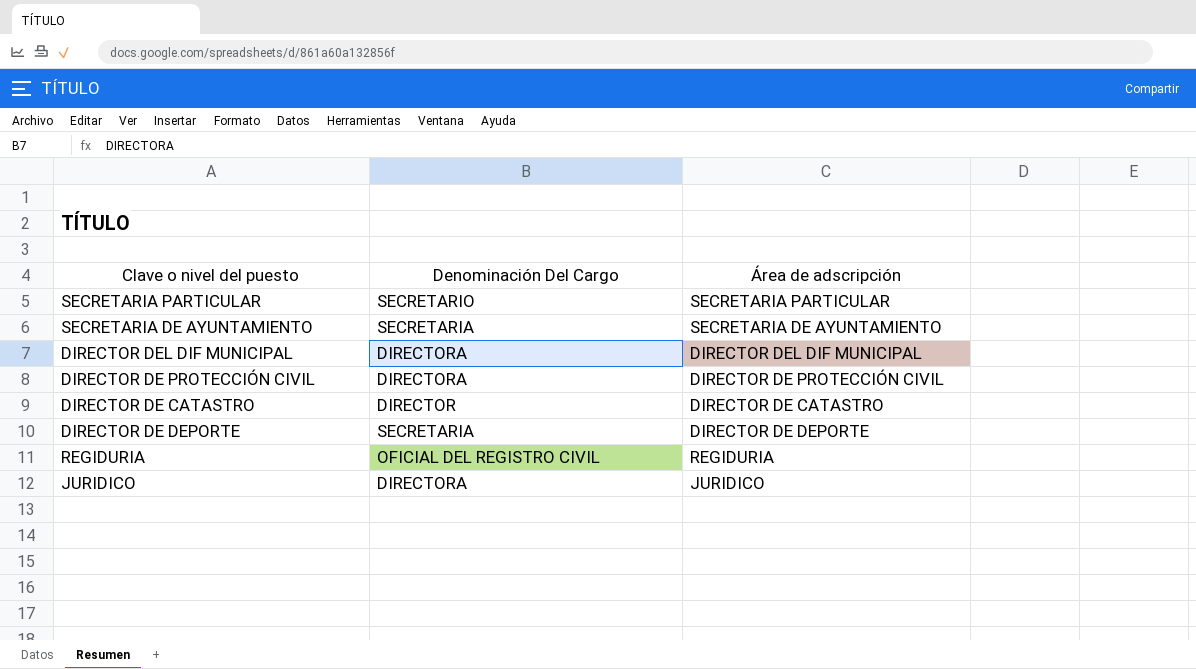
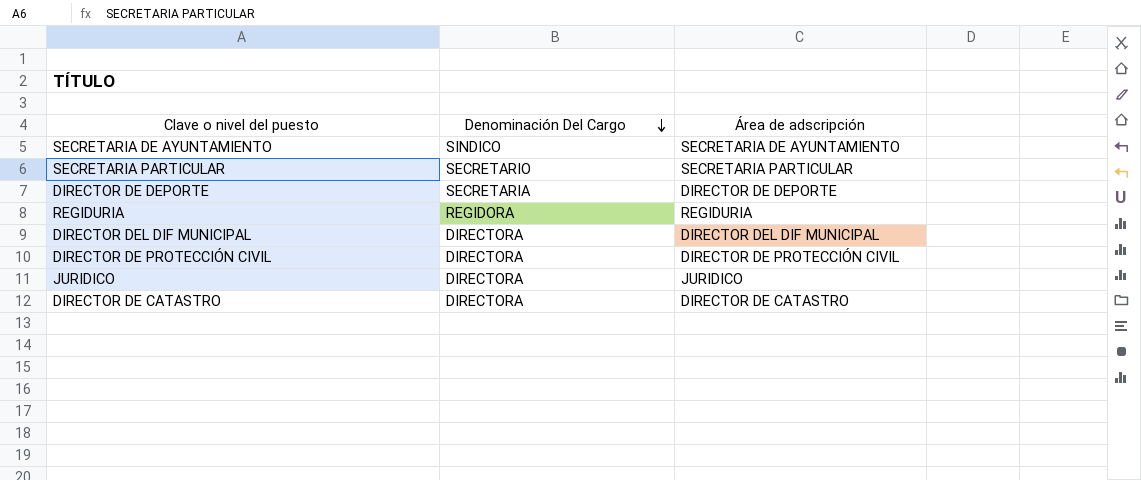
row order: none -> Denominación Del Cargo descending
SECRETARIA DE AYUNTAMIENTO | Denominación Del Cargo: SECRETARIA -> SINDICO
REGIDURIA | Denominación Del Cargo: OFICIAL DEL REGISTRO CIVIL -> REGIDORA
DIRECTOR DE CATASTRO | Denominación Del Cargo: DIRECTOR -> DIRECTORA

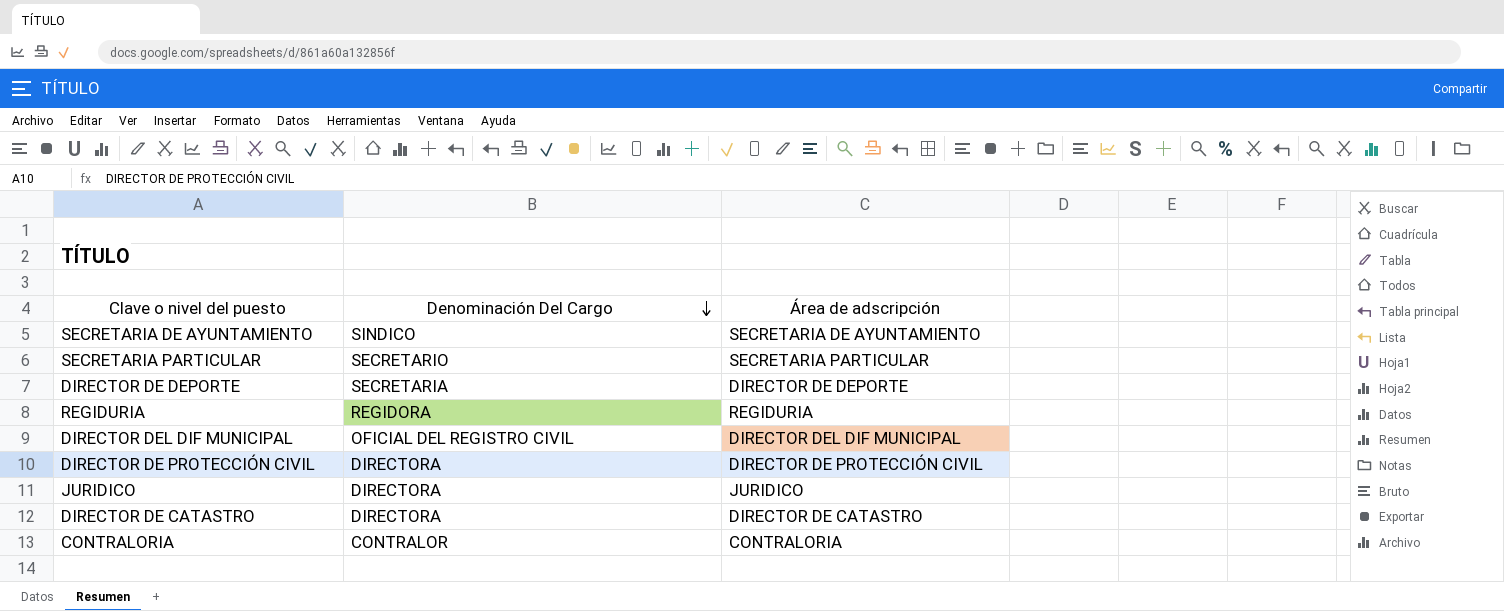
DIRECTOR DEL DIF MUNICIPAL | Denominación Del Cargo: DIRECTORA -> OFICIAL DEL REGISTRO CIVIL
row CONTRALORIA: none -> CONTRALOR | CONTRALORIA

